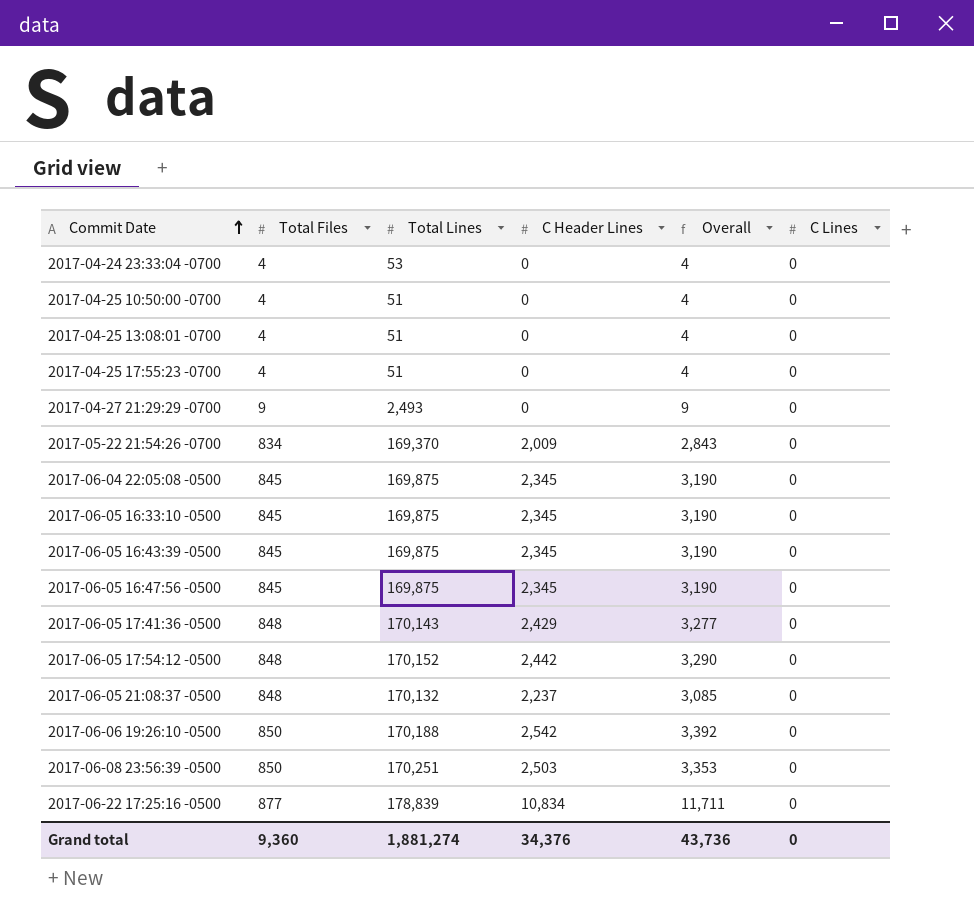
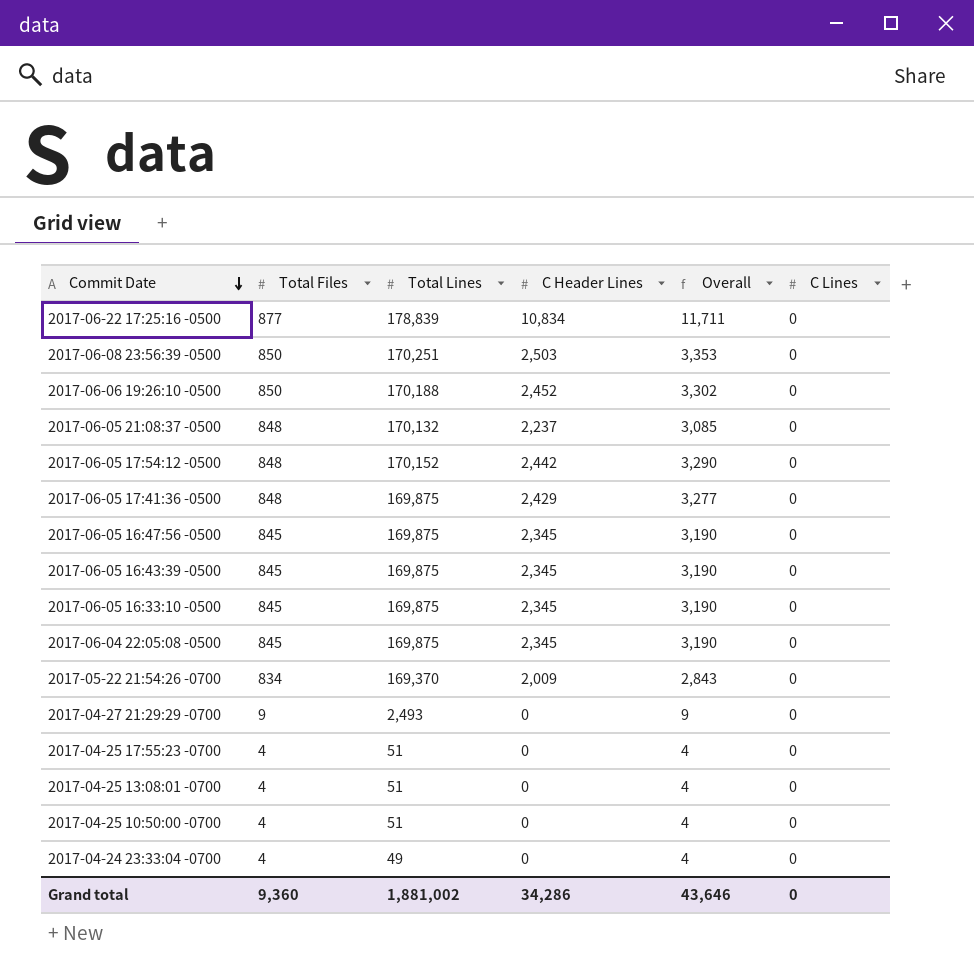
row order: Commit Date ascending -> Commit Date descending
2017-06-06 19:26:10 -0500 | C Header Lines: 2,542 -> 2,452
2017-06-06 19:26:10 -0500 | Overall: 3,392 -> 3,302
2017-06-05 17:41:36 -0500 | Total Lines: 170,143 -> 169,875
2017-04-24 23:33:04 -0700 | Total Lines: 53 -> 49
Grand total | Total Lines: 1,881,274 -> 1,881,002
Grand total | C Header Lines: 34,376 -> 34,286
Grand total | Overall: 43,736 -> 43,646

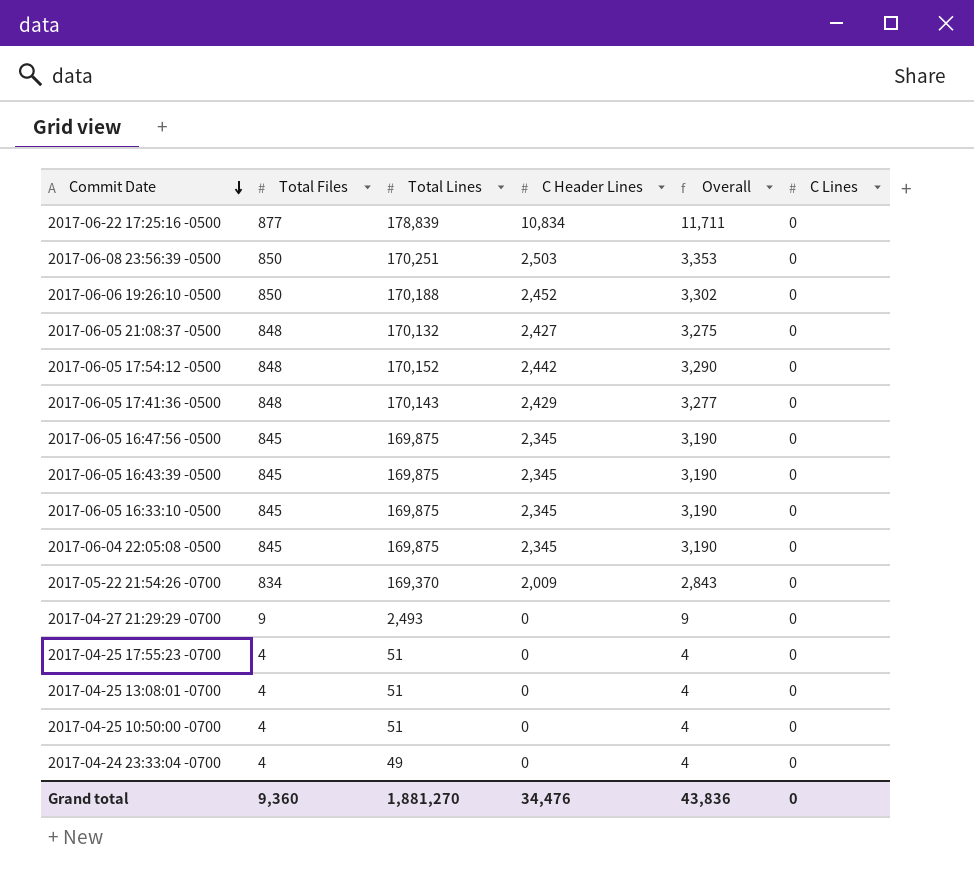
2017-06-05 21:08:37 -0500 | C Header Lines: 2,237 -> 2,427
2017-06-05 21:08:37 -0500 | Overall: 3,085 -> 3,275
2017-06-05 17:41:36 -0500 | Total Lines: 169,875 -> 170,143
Grand total | Total Lines: 1,881,002 -> 1,881,270
Grand total | C Header Lines: 34,286 -> 34,476
Grand total | Overall: 43,646 -> 43,836

